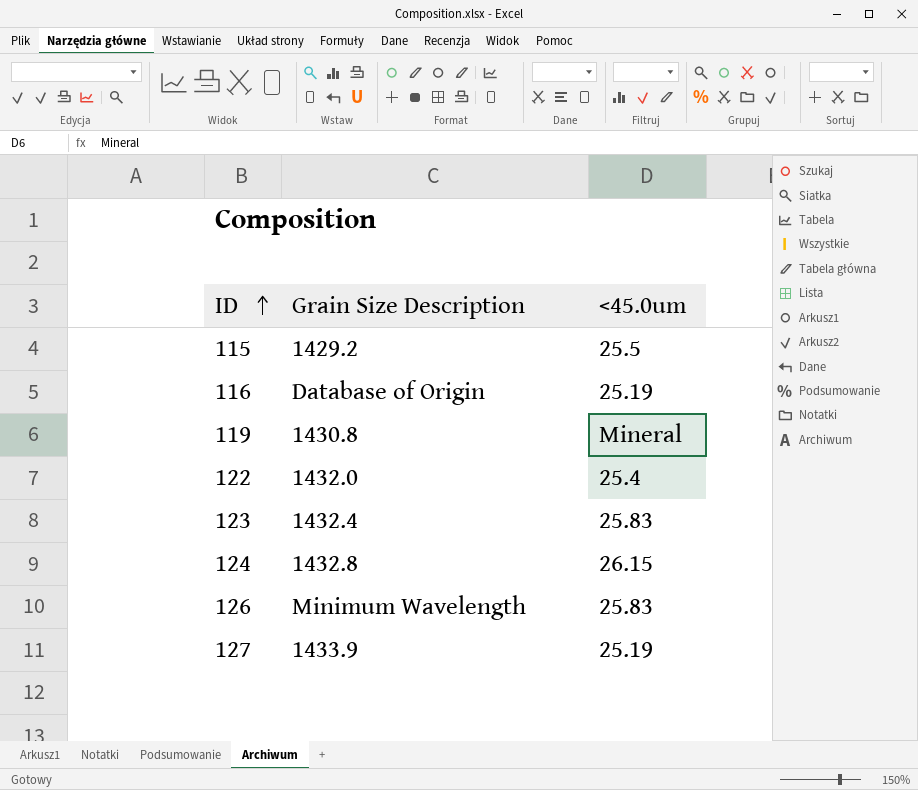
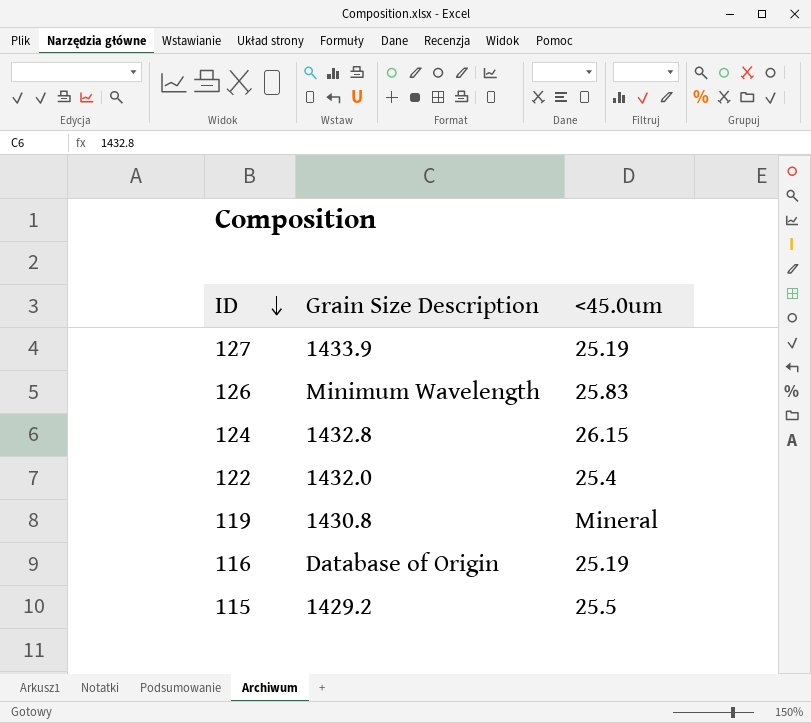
row order: ID ascending -> ID descending
row 123: 1432.4 | 25.83 -> none

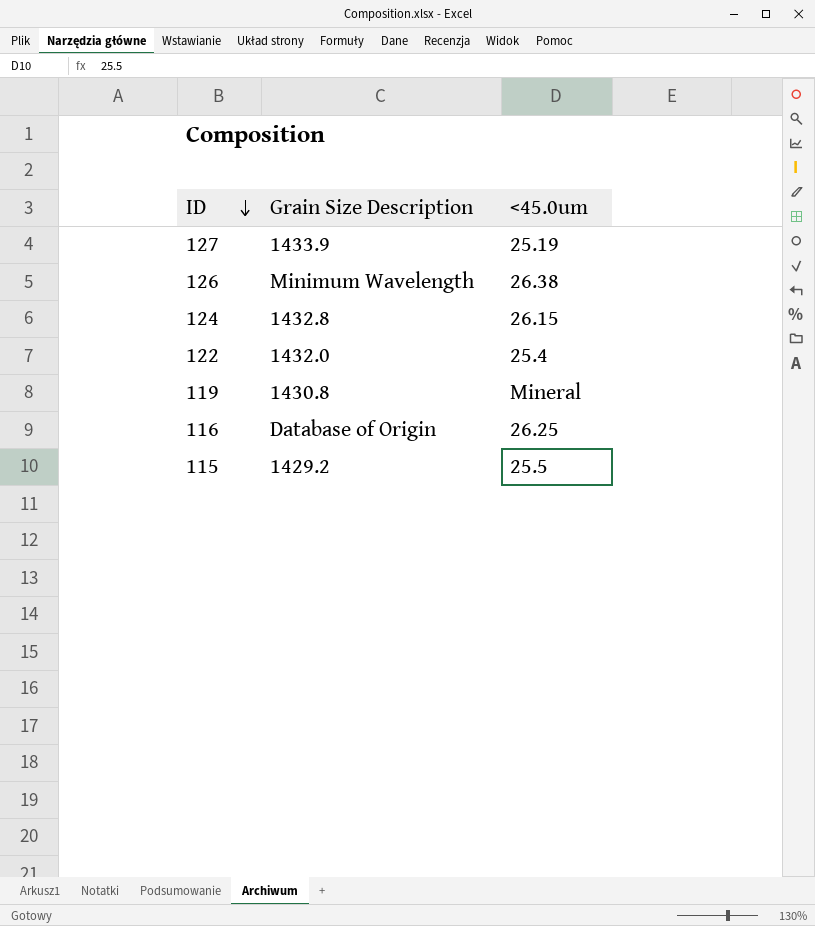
126 | <45.0um: 25.83 -> 26.38
116 | <45.0um: 25.19 -> 26.25

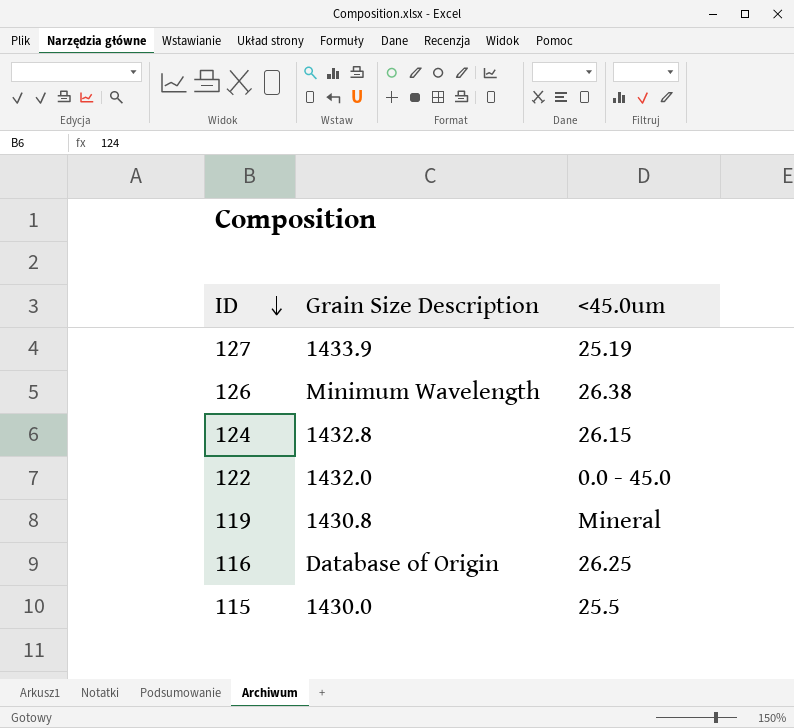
122 | <45.0um: 25.4 -> 0.0 - 45.0
115 | Grain Size Description: 1429.2 -> 1430.0

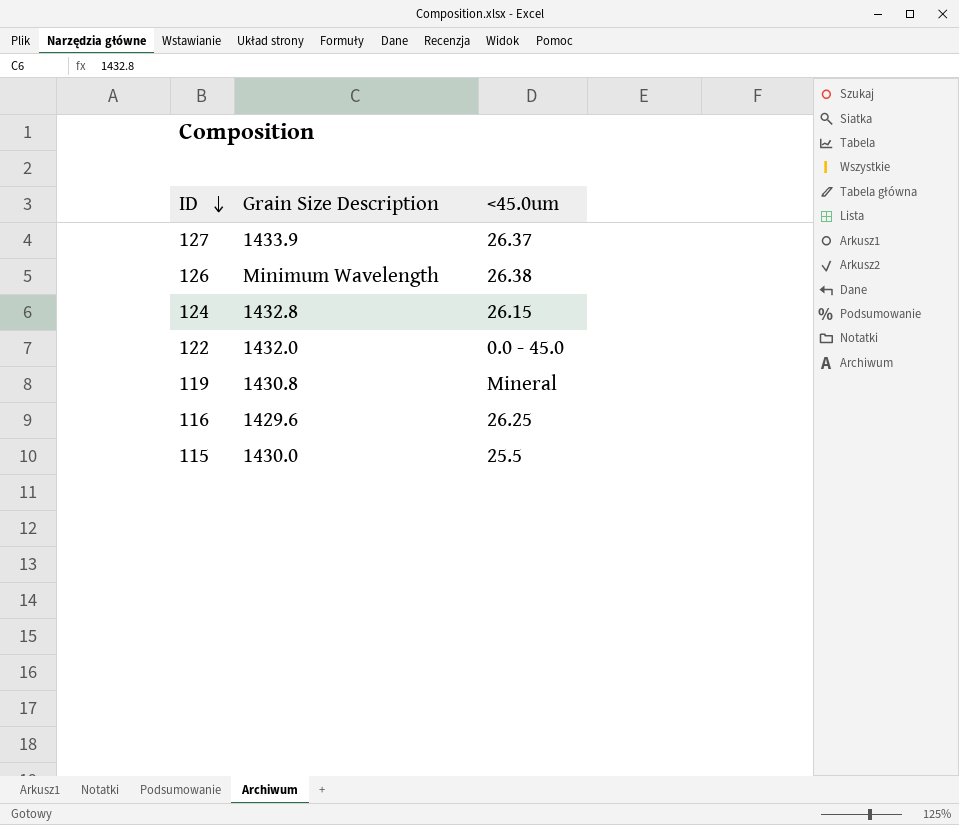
127 | <45.0um: 25.19 -> 26.37
116 | Grain Size Description: Database of Origin -> 1429.6

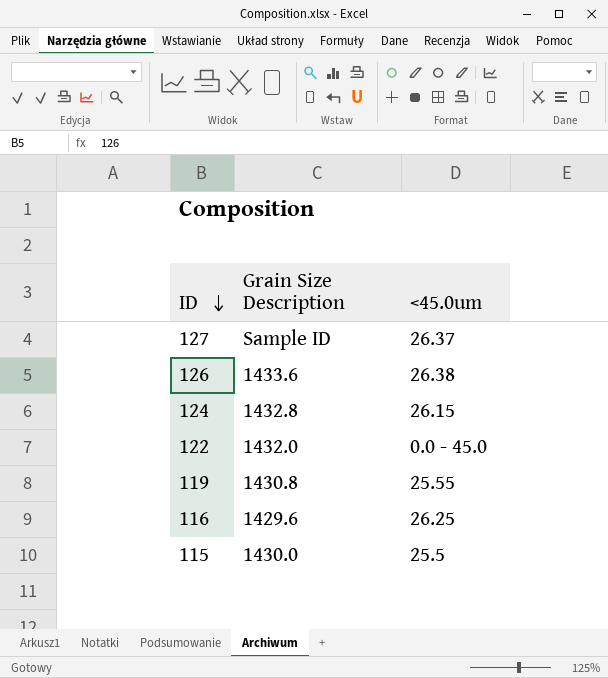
127 | Grain Size Description: 1433.9 -> Sample ID
126 | Grain Size Description: Minimum Wavelength -> 1433.6
119 | <45.0um: Mineral -> 25.55

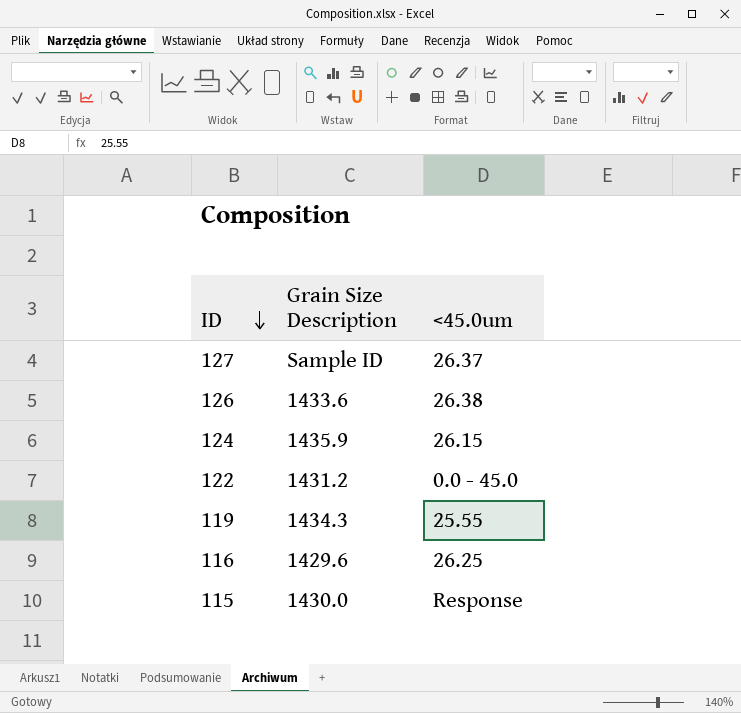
124 | Grain Size Description: 1432.8 -> 1435.9
122 | Grain Size Description: 1432.0 -> 1431.2
119 | Grain Size Description: 1430.8 -> 1434.3
115 | <45.0um: 25.5 -> Response

